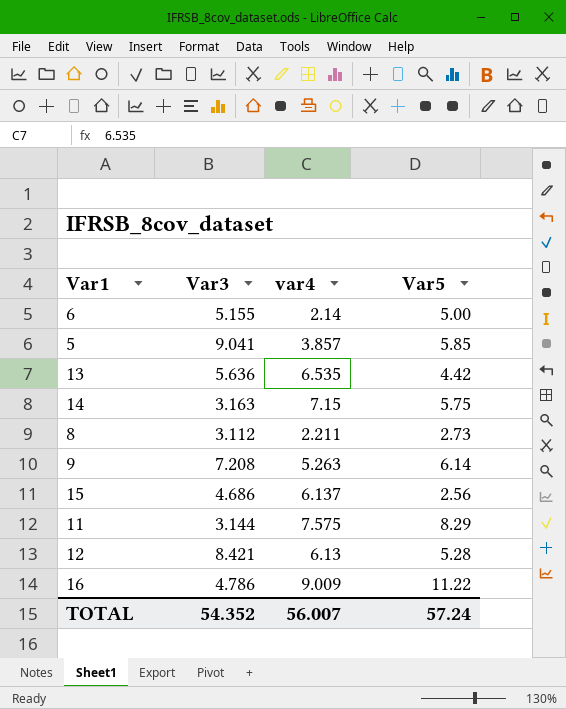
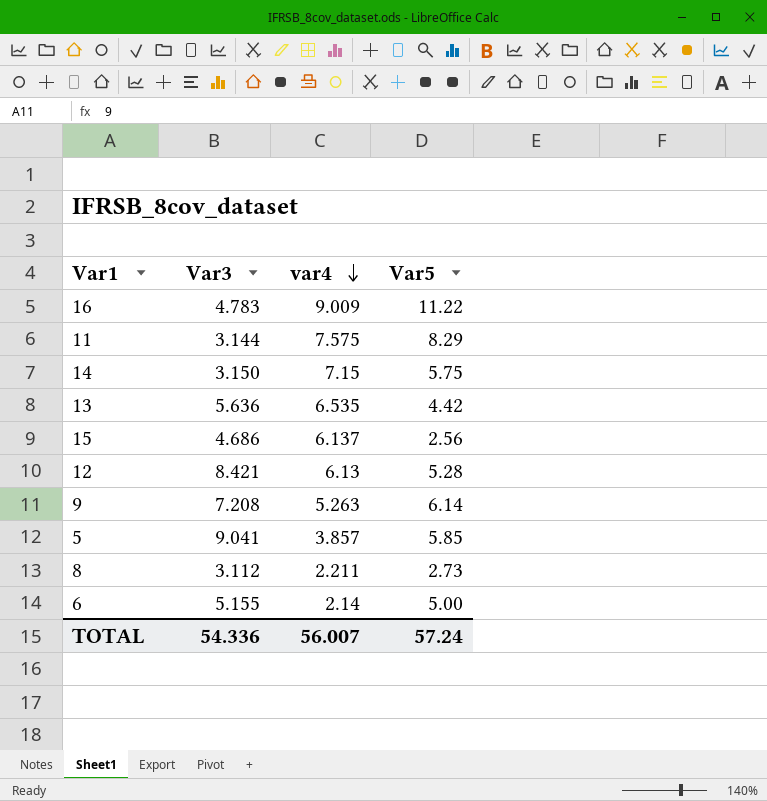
row order: none -> var4 descending
16 | Var3: 4.786 -> 4.783
14 | Var3: 3.163 -> 3.150
TOTAL | Var3: 54.352 -> 54.336

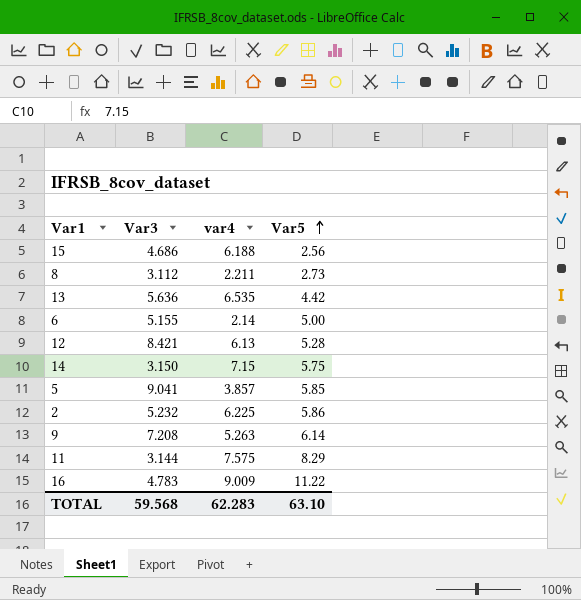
row order: var4 descending -> Var5 ascending
15 | var4: 6.137 -> 6.188
row 2: none -> 5.232 | 6.225 | 5.86
TOTAL | Var3: 54.336 -> 59.568
TOTAL | var4: 56.007 -> 62.283
TOTAL | Var5: 57.24 -> 63.10

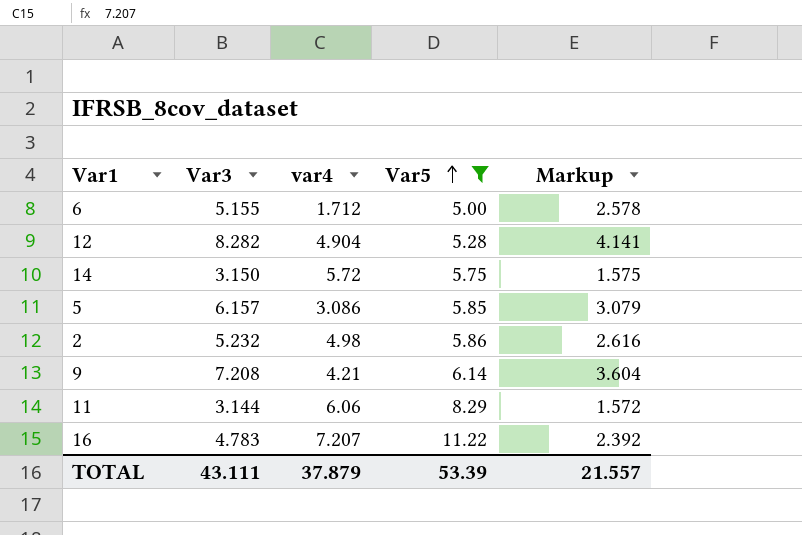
filter: none -> Var5 >= 5.00
column Markup | formula: none -> [Var3] * 0.5
6 | var4: 2.14 -> 1.712
12 | Var3: 8.421 -> 8.282
12 | var4: 6.13 -> 4.904
14 | var4: 7.15 -> 5.72
5 | Var3: 9.041 -> 6.157
5 | var4: 3.857 -> 3.086
2 | var4: 6.225 -> 4.98
9 | var4: 5.263 -> 4.21
11 | var4: 7.575 -> 6.06
16 | var4: 9.009 -> 7.207
TOTAL | Var3: 59.568 -> 43.111
TOTAL | var4: 62.283 -> 37.879
TOTAL | Var5: 63.10 -> 53.39

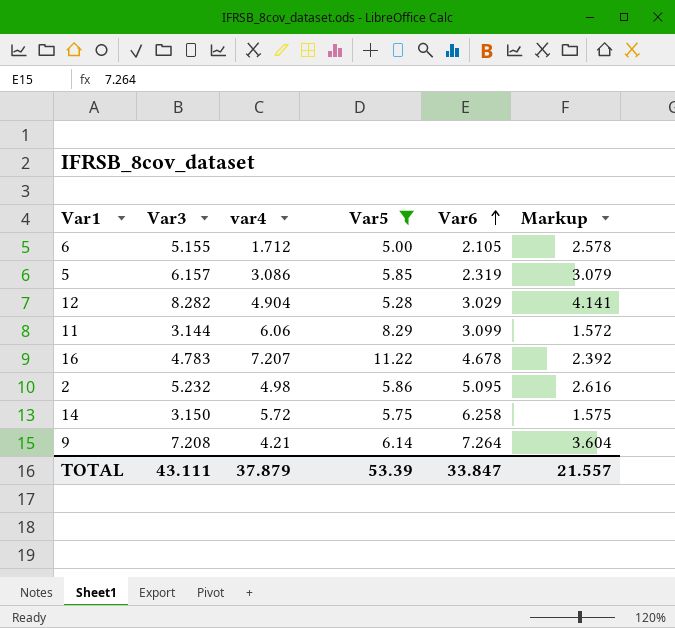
row order: Var5 ascending -> Var6 ascending
column Var6 | position: none -> 5

